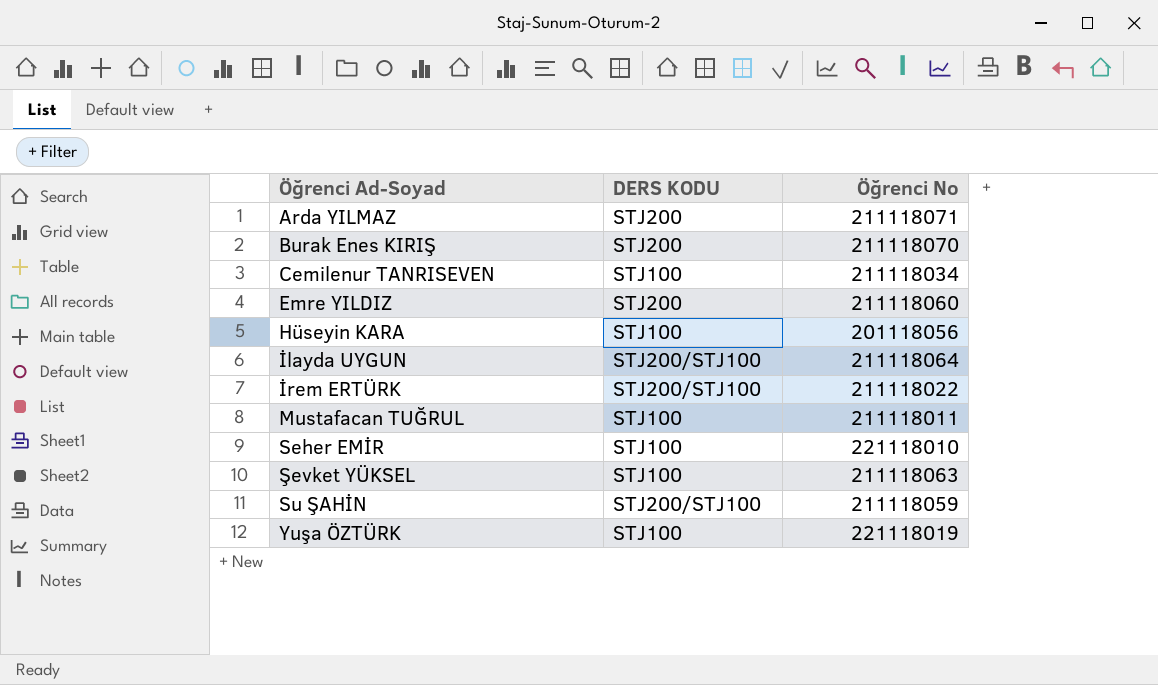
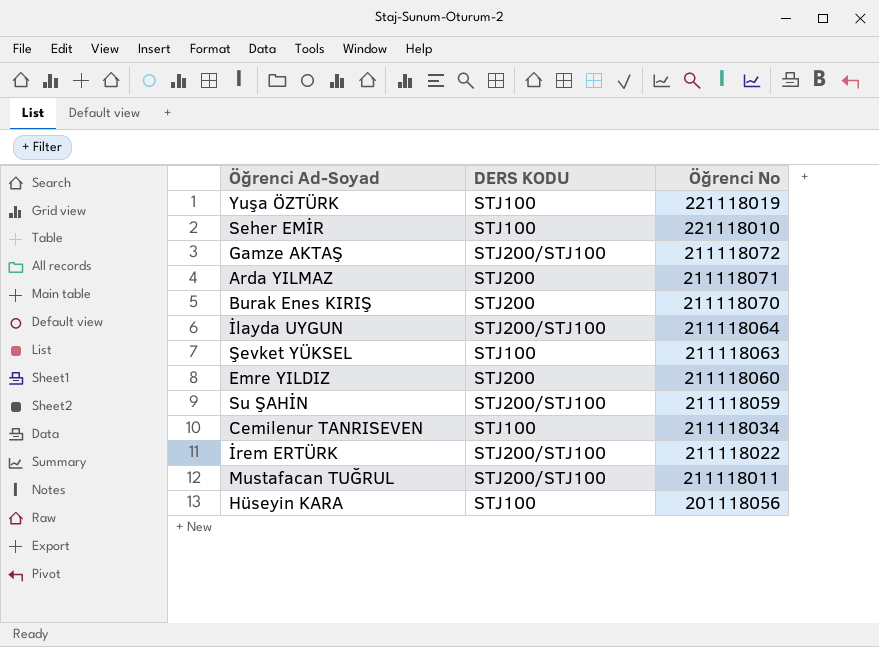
row order: Öğrenci Ad-Soyad ascending -> Öğrenci No descending
row Gamze AKTAŞ: none -> STJ200/STJ100 | 211118072
Mustafacan TUĞRUL | DERS KODU: STJ100 -> STJ200/STJ100

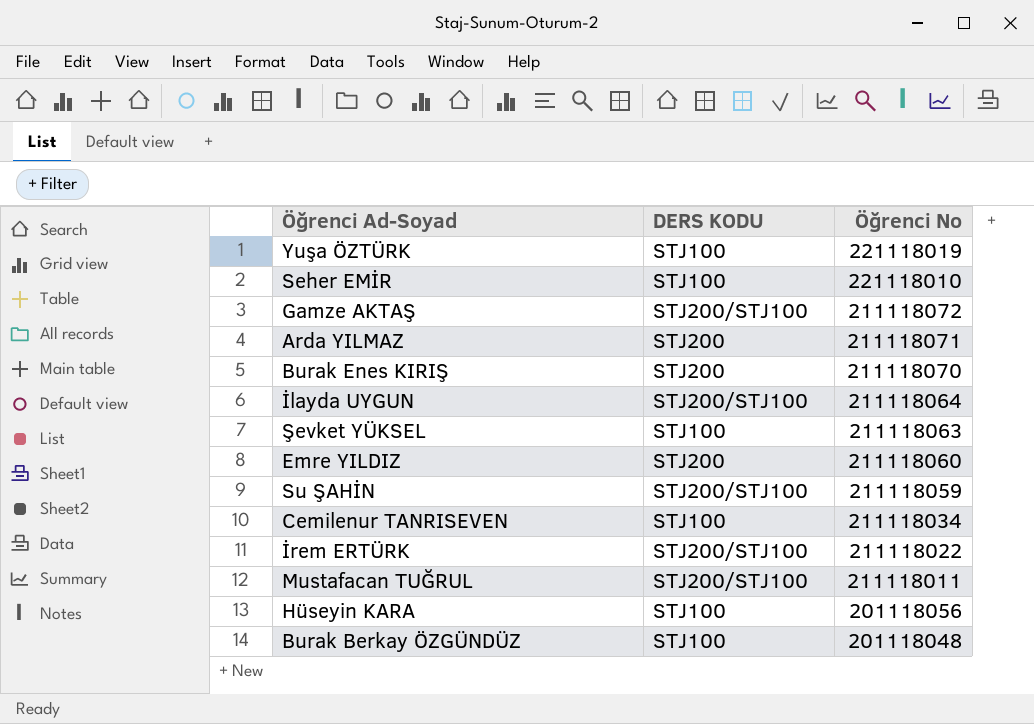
row Burak Berkay ÖZGÜNDÜZ: none -> STJ100 | 201118048

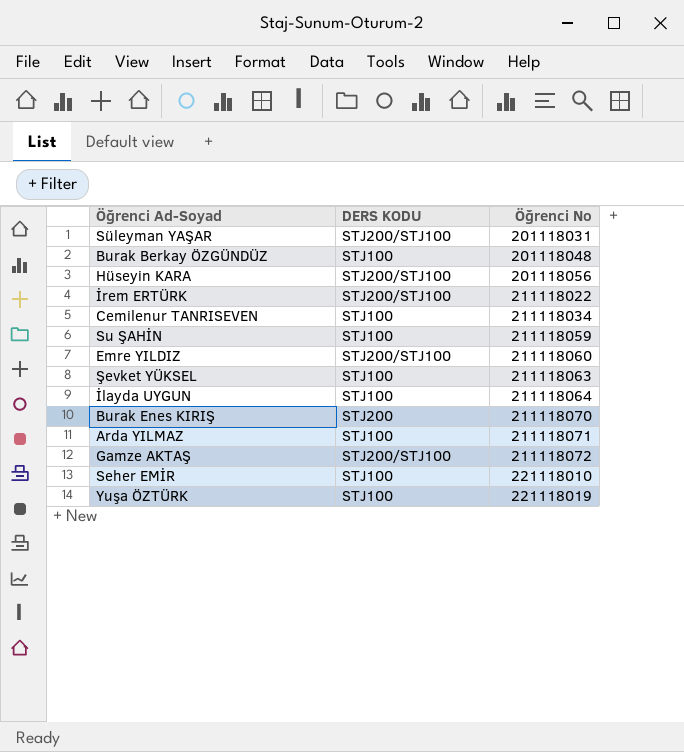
row order: Öğrenci No descending -> Öğrenci No ascending
row Mustafacan TUĞRUL: STJ200/STJ100 | 211118011 -> none
row Süleyman YAŞAR: none -> STJ200/STJ100 | 201118031
Hüseyin KARA | DERS KODU: STJ100 -> STJ200/STJ100
Su ŞAHİN | DERS KODU: STJ200/STJ100 -> STJ100
Emre YILDIZ | DERS KODU: STJ200 -> STJ200/STJ100
İlayda UYGUN | DERS KODU: STJ200/STJ100 -> STJ100
Arda YILMAZ | DERS KODU: STJ200 -> STJ100

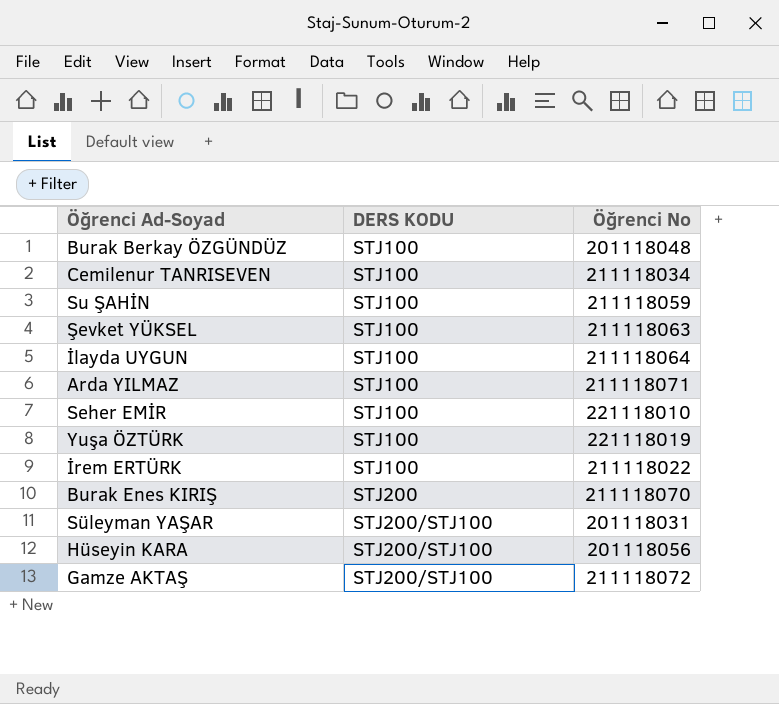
row order: Öğrenci No ascending -> DERS KODU ascending
row Emre YILDIZ: STJ200/STJ100 | 211118060 -> none
İrem ERTÜRK | DERS KODU: STJ200/STJ100 -> STJ100

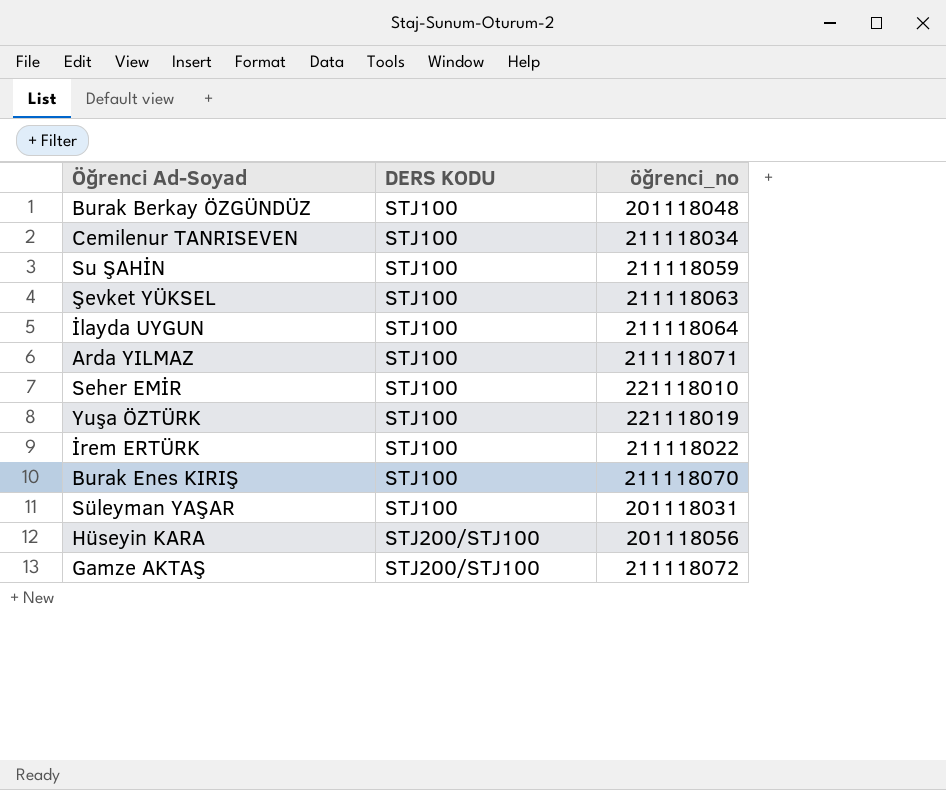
column name: Öğrenci No -> öğrenci_no
Burak Enes KIRIŞ | DERS KODU: STJ200 -> STJ100
Süleyman YAŞAR | DERS KODU: STJ200/STJ100 -> STJ100

